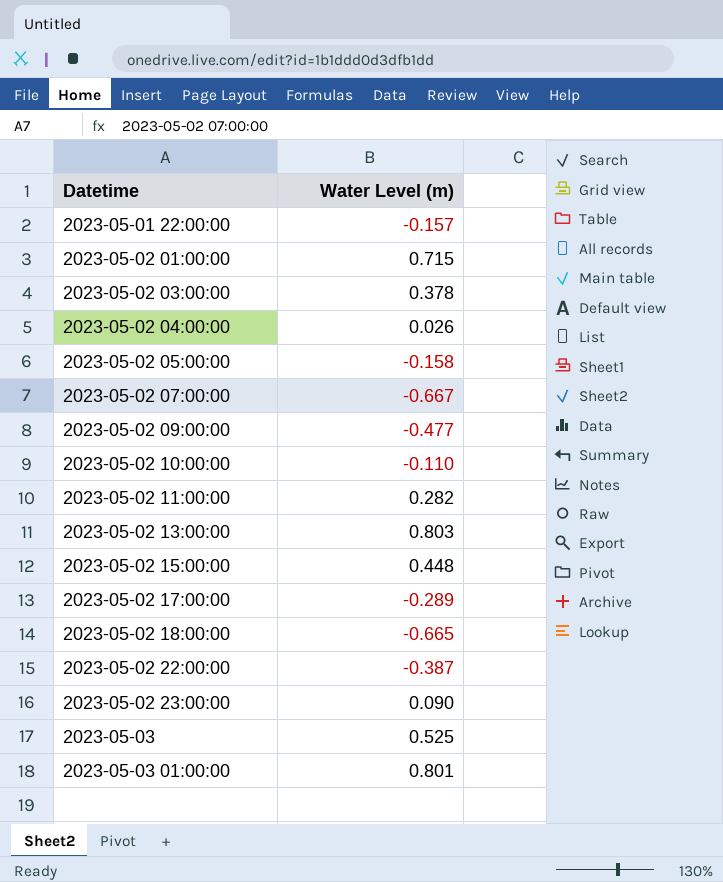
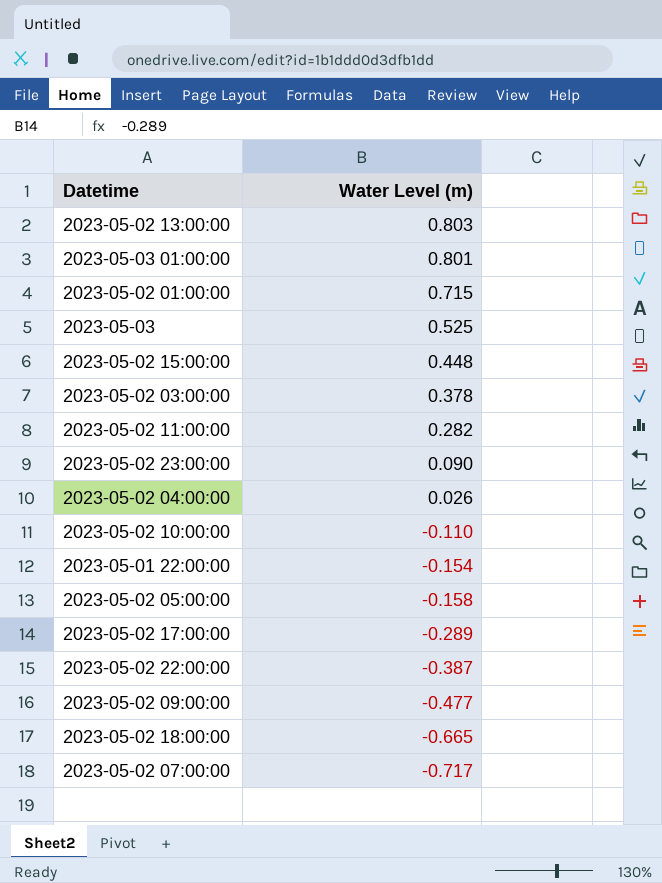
row order: Datetime ascending -> Water Level (m) descending
2023-05-01 22:00:00 | Water Level (m): -0.157 -> -0.154
2023-05-02 07:00:00 | Water Level (m): -0.667 -> -0.717

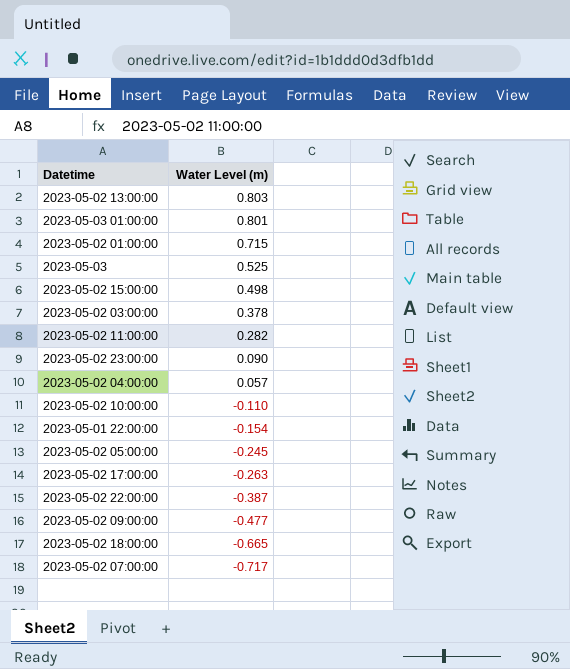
2023-05-02 15:00:00 | Water Level (m): 0.448 -> 0.498
2023-05-02 04:00:00 | Water Level (m): 0.026 -> 0.057
2023-05-02 05:00:00 | Water Level (m): -0.158 -> -0.245
2023-05-02 17:00:00 | Water Level (m): -0.289 -> -0.263

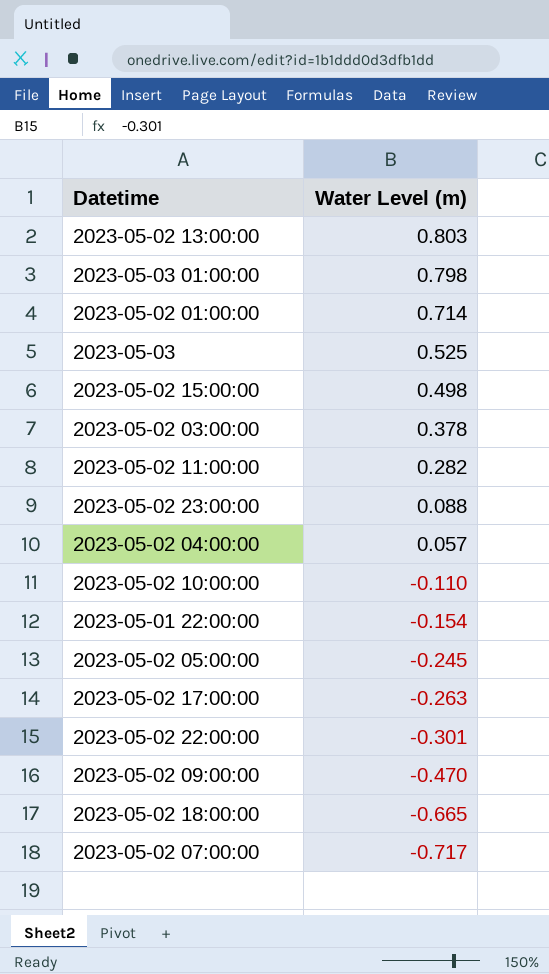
2023-05-03 01:00:00 | Water Level (m): 0.801 -> 0.798
2023-05-02 01:00:00 | Water Level (m): 0.715 -> 0.714
2023-05-02 23:00:00 | Water Level (m): 0.090 -> 0.088
2023-05-02 22:00:00 | Water Level (m): -0.387 -> -0.301
2023-05-02 09:00:00 | Water Level (m): -0.477 -> -0.470

